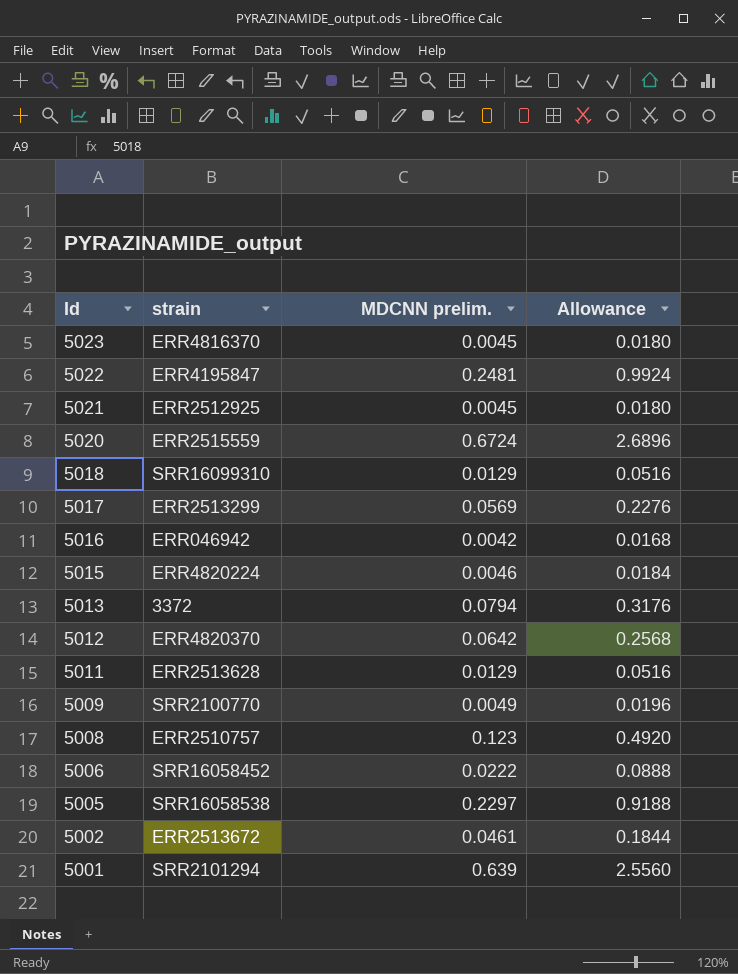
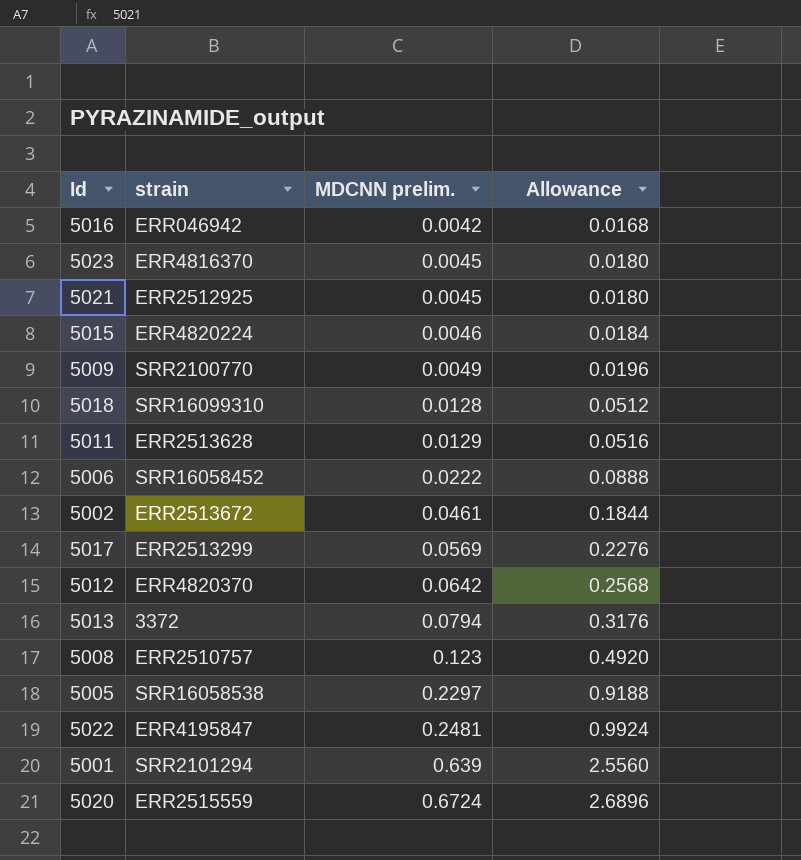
row order: Id descending -> MDCNN prelim. ascending
5018 | MDCNN prelim.: 0.0129 -> 0.0128
5018 | Allowance: 0.0516 -> 0.0512

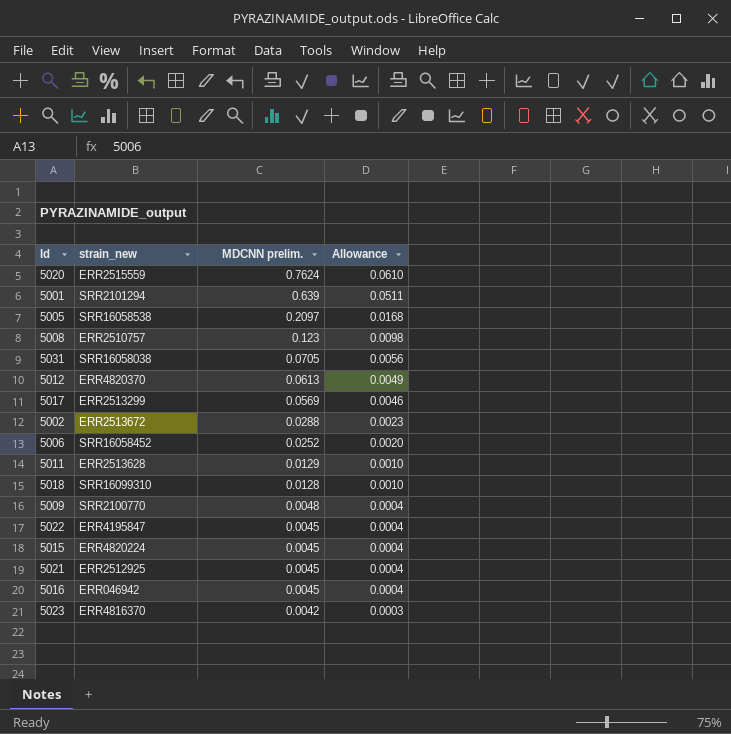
row order: MDCNN prelim. ascending -> MDCNN prelim. descending
column name: strain -> strain_new
column Allowance | formula: [MDCNN prelim.] * 4 -> [MDCNN prelim.] * 0.08
row 5013: 3372 | 0.0794 | 0.3176 -> none
5020 | MDCNN prelim.: 0.6724 -> 0.7624
5005 | MDCNN prelim.: 0.2297 -> 0.2097
row 5031: none -> SRR16058038 | 0.0705 | 0.0056
5012 | MDCNN prelim.: 0.0642 -> 0.0613
5002 | MDCNN prelim.: 0.0461 -> 0.0288
5006 | MDCNN prelim.: 0.0222 -> 0.0252
5009 | MDCNN prelim.: 0.0049 -> 0.0048
5022 | MDCNN prelim.: 0.2481 -> 0.0045
5015 | MDCNN prelim.: 0.0046 -> 0.0045
5016 | MDCNN prelim.: 0.0042 -> 0.0045
5023 | MDCNN prelim.: 0.0045 -> 0.0042

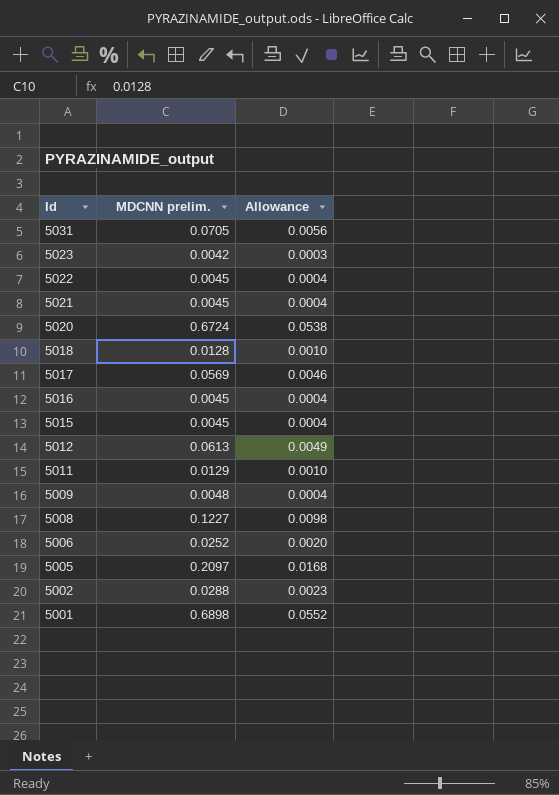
row order: MDCNN prelim. descending -> Id descending
column strain_new | position: 2 -> none
5020 | MDCNN prelim.: 0.7624 -> 0.6724
5020 | Allowance: 0.0610 -> 0.0538
5008 | MDCNN prelim.: 0.123 -> 0.1227
5001 | MDCNN prelim.: 0.639 -> 0.6898
5001 | Allowance: 0.0511 -> 0.0552

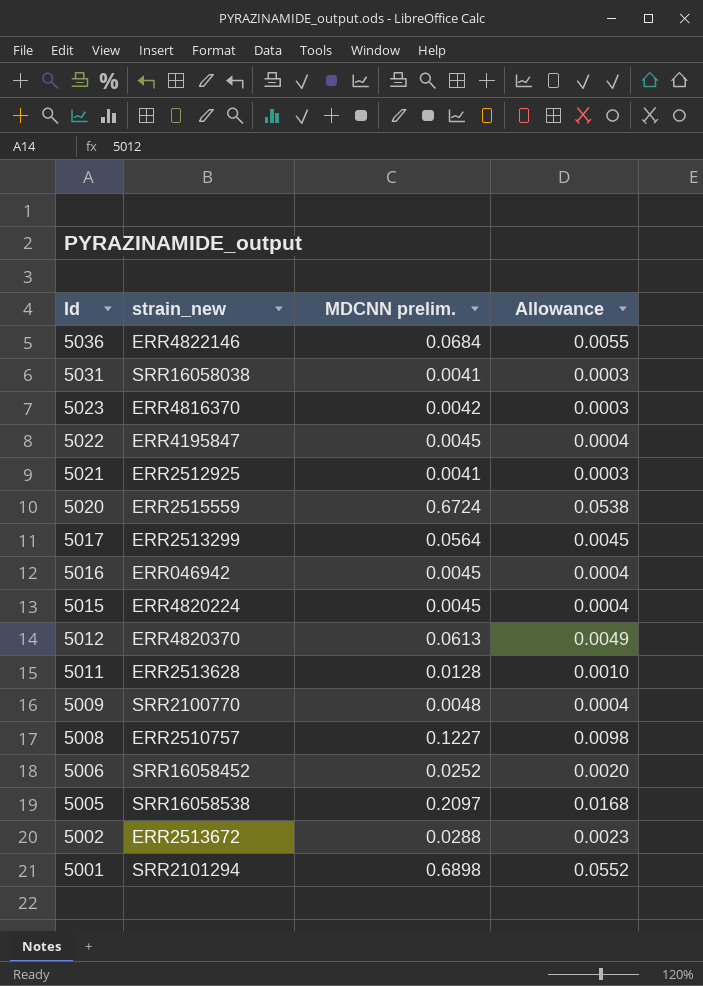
column strain_new | position: none -> 2
row 5018: 0.0128 | 0.0010 -> none
row 5036: none -> ERR4822146 | 0.0684 | 0.0055
5031 | MDCNN prelim.: 0.0705 -> 0.0041
5031 | Allowance: 0.0056 -> 0.0003
5021 | MDCNN prelim.: 0.0045 -> 0.0041
5021 | Allowance: 0.0004 -> 0.0003
5017 | MDCNN prelim.: 0.0569 -> 0.0564
5017 | Allowance: 0.0046 -> 0.0045
5011 | MDCNN prelim.: 0.0129 -> 0.0128

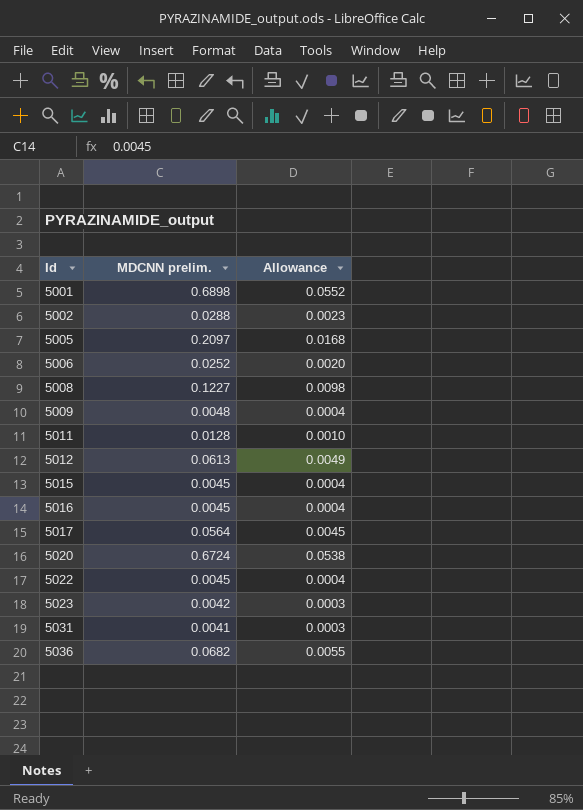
row order: Id descending -> Id ascending
column strain_new | position: 2 -> none
row 5021: ERR2512925 | 0.0041 | 0.0003 -> none
5036 | MDCNN prelim.: 0.0684 -> 0.0682

